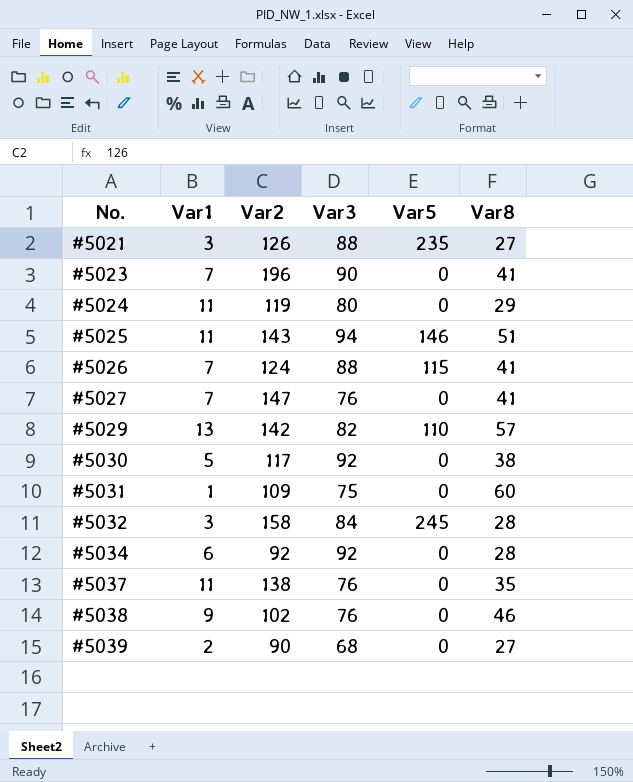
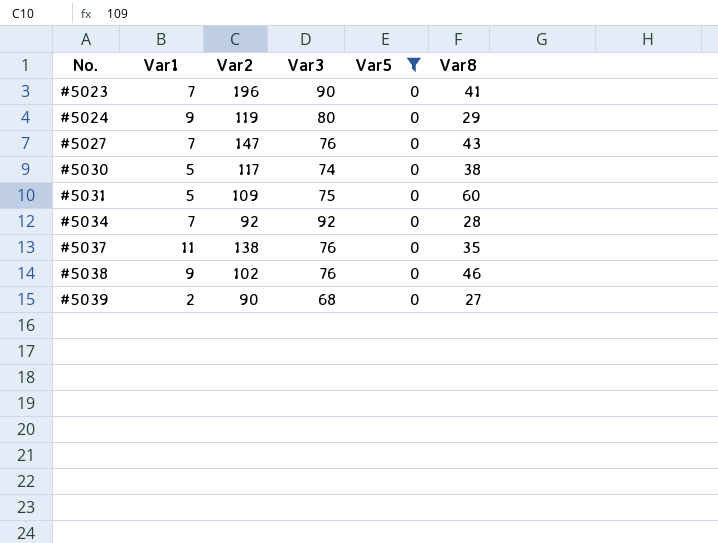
filter: none -> Var5 = 0
#5024 | Var1: 11 -> 9
#5027 | Var8: 41 -> 43
#5030 | Var3: 92 -> 74
#5031 | Var1: 1 -> 5
#5034 | Var1: 6 -> 7

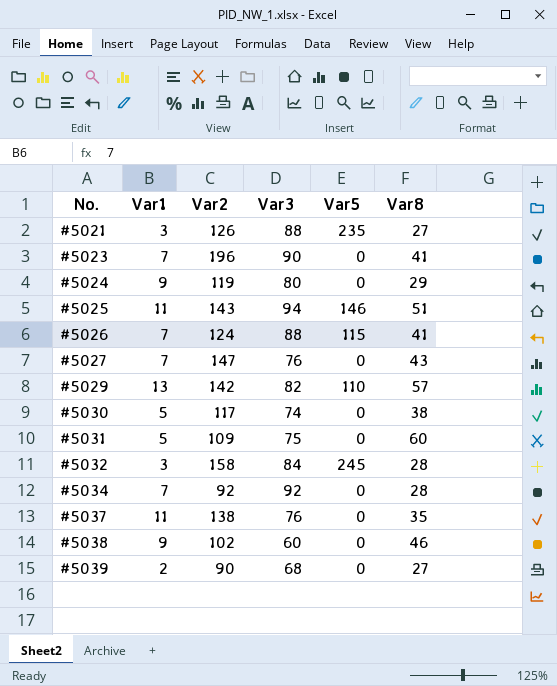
filter: Var5 = 0 -> none
#5038 | Var3: 76 -> 60

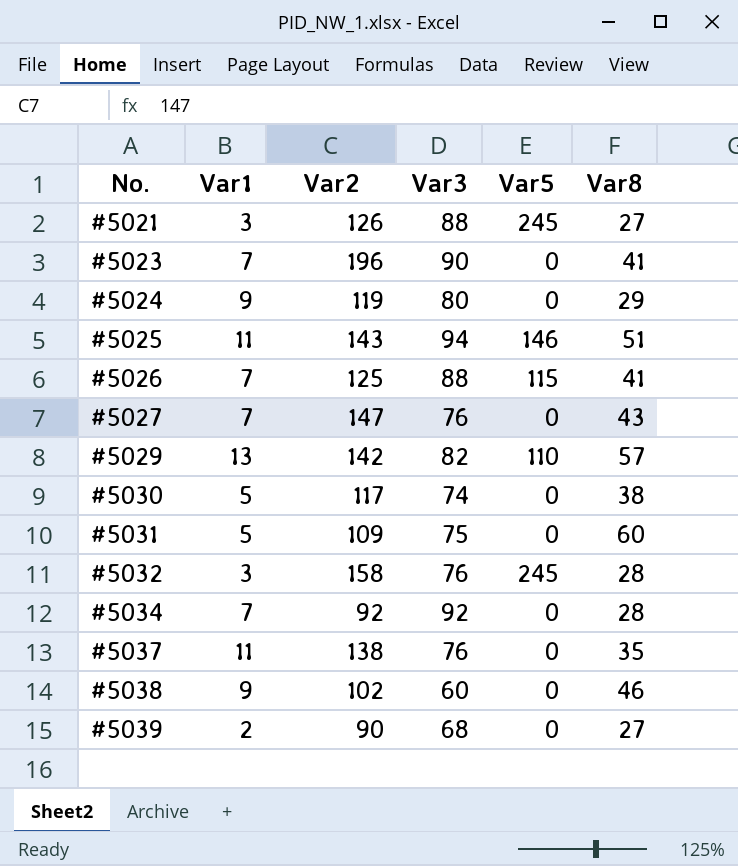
#5021 | Var5: 235 -> 245
#5026 | Var2: 124 -> 125
#5032 | Var3: 84 -> 76

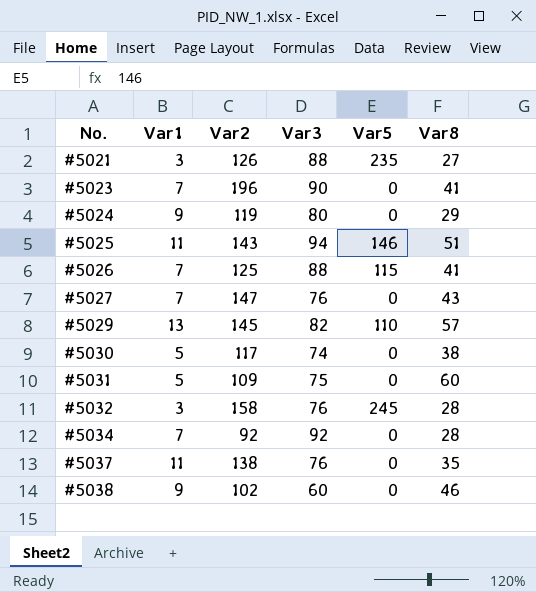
row #5039: 2 | 90 | 68 | 0 | 27 -> none
#5021 | Var5: 245 -> 235
#5029 | Var2: 142 -> 145

